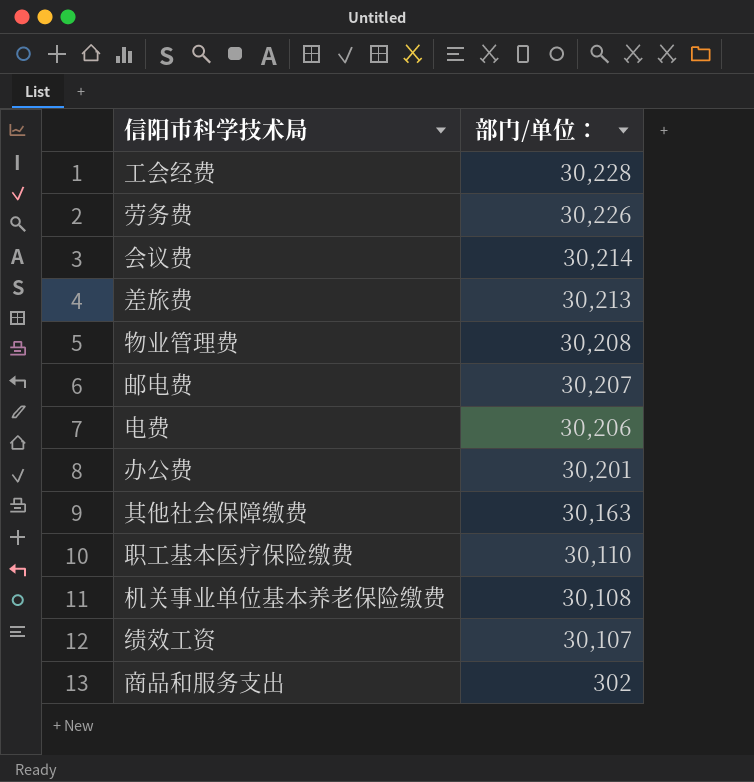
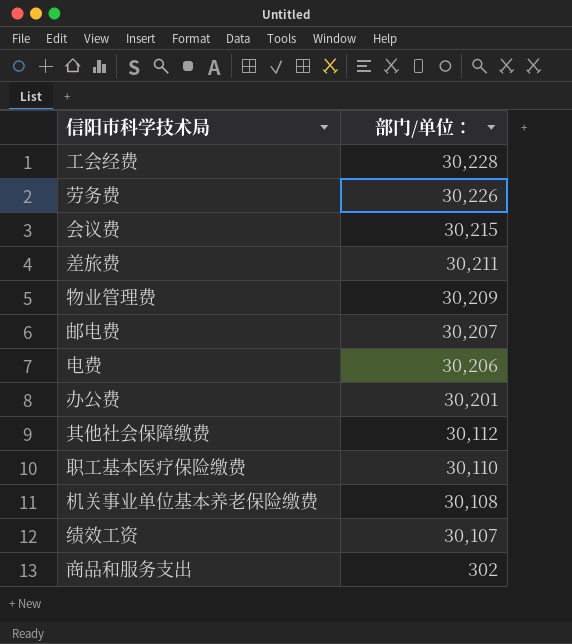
会议费 | 部门/单位：: 30,214 -> 30,215
差旅费 | 部门/单位：: 30,213 -> 30,211
物业管理费 | 部门/单位：: 30,208 -> 30,209
其他社会保障缴费 | 部门/单位：: 30,163 -> 30,112

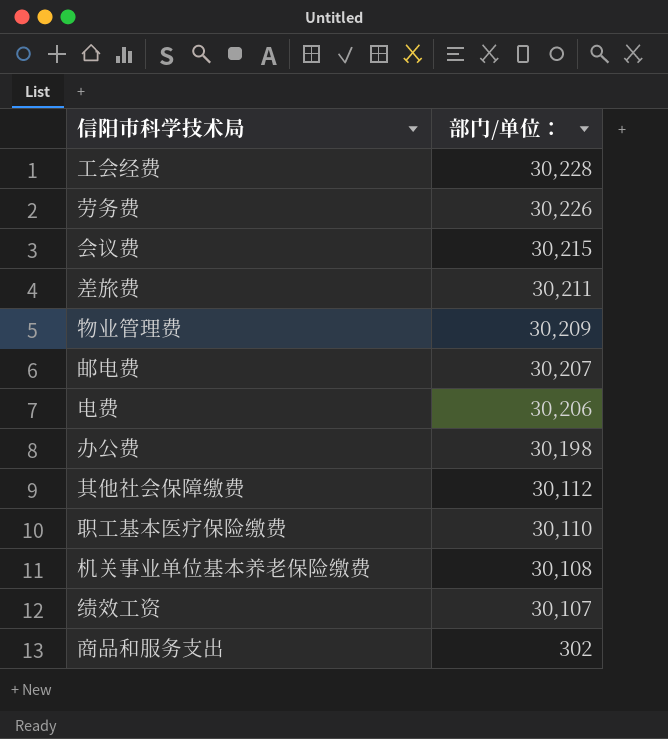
办公费 | 部门/单位：: 30,201 -> 30,198

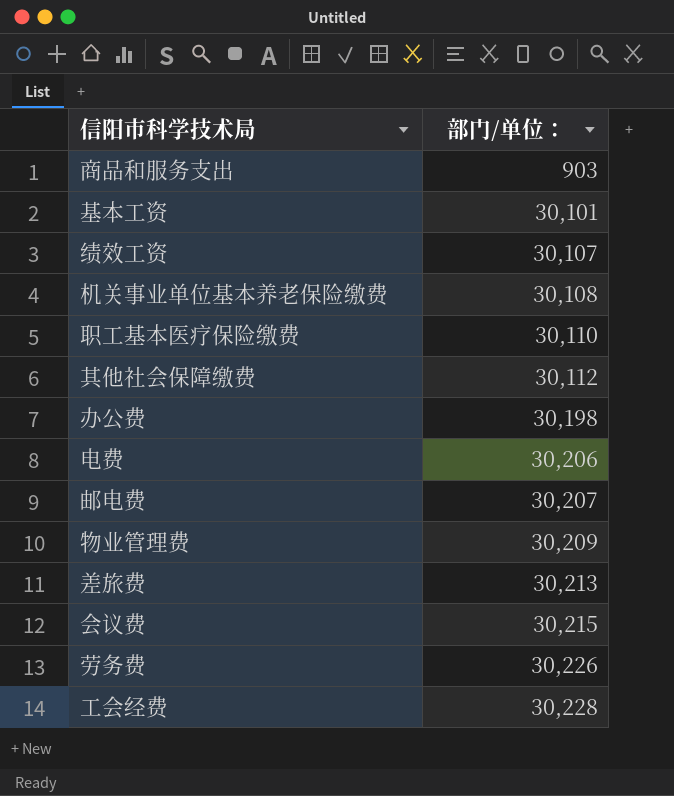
row order: 部门/单位： descending -> 部门/单位： ascending
商品和服务支出 | 部门/单位：: 302 -> 903
row 基本工资: none -> 30,101
差旅费 | 部门/单位：: 30,211 -> 30,213

